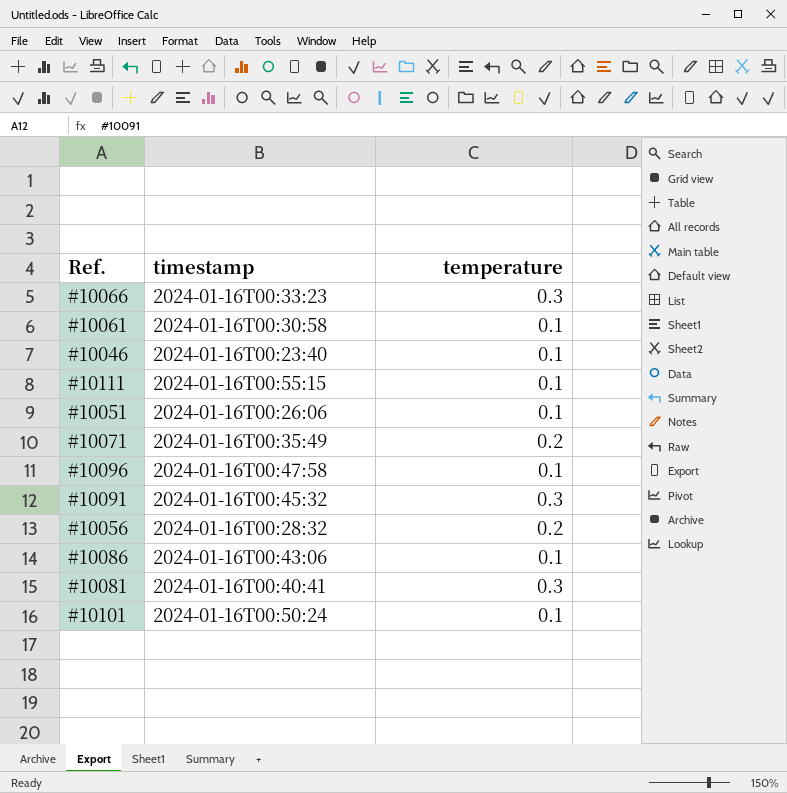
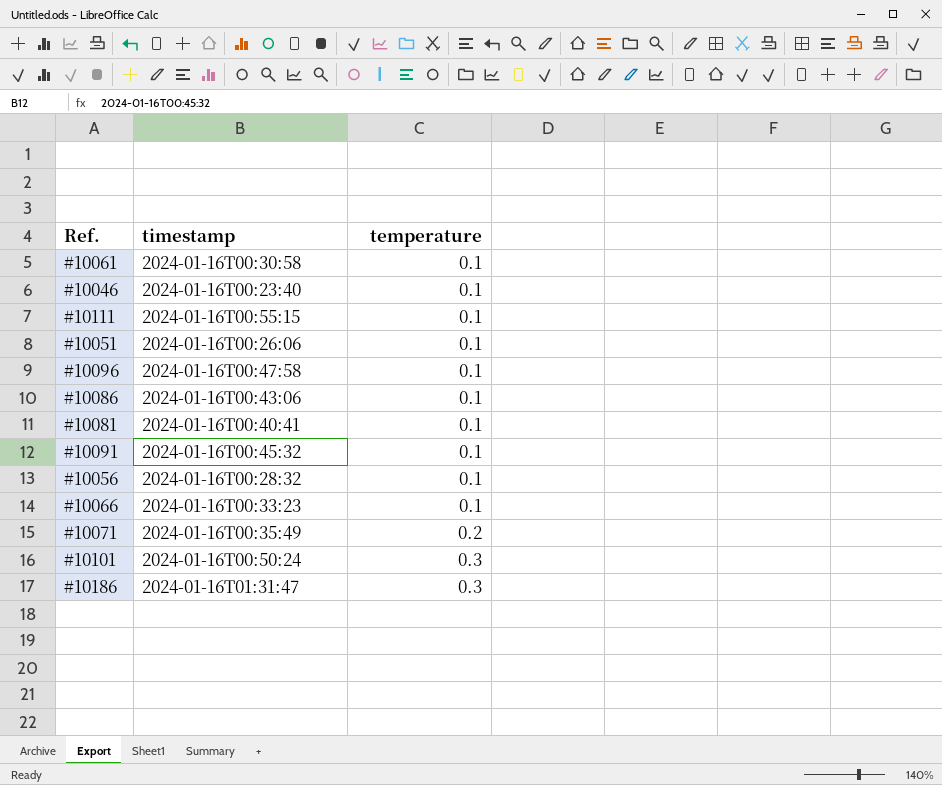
row order: none -> temperature ascending
#10081 | temperature: 0.3 -> 0.1
#10091 | temperature: 0.3 -> 0.1
#10056 | temperature: 0.2 -> 0.1
#10066 | temperature: 0.3 -> 0.1
#10101 | temperature: 0.1 -> 0.3
row #10186: none -> 2024-01-16T01:31:47 | 0.3

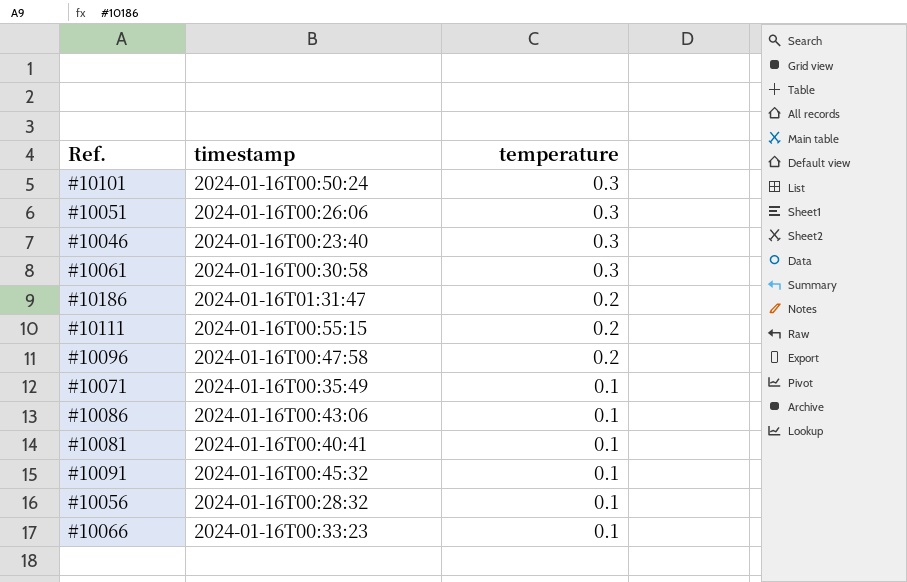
row order: temperature ascending -> temperature descending
#10051 | temperature: 0.1 -> 0.3
#10046 | temperature: 0.1 -> 0.3
#10061 | temperature: 0.1 -> 0.3
#10186 | temperature: 0.3 -> 0.2
#10111 | temperature: 0.1 -> 0.2
#10096 | temperature: 0.1 -> 0.2
#10071 | temperature: 0.2 -> 0.1

